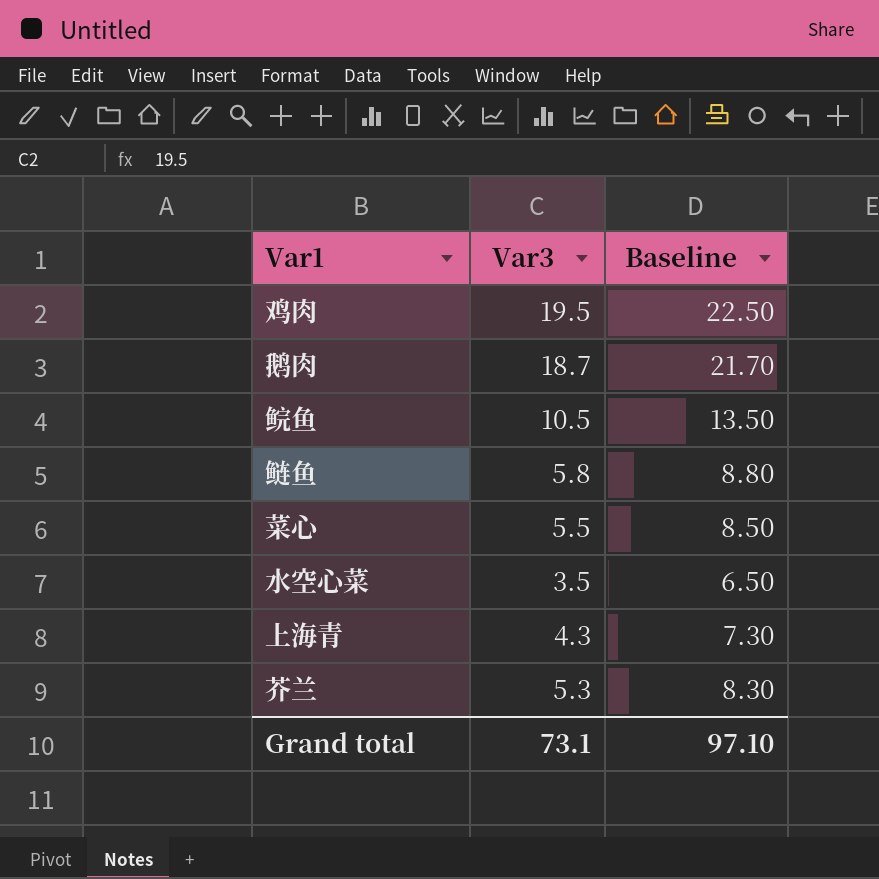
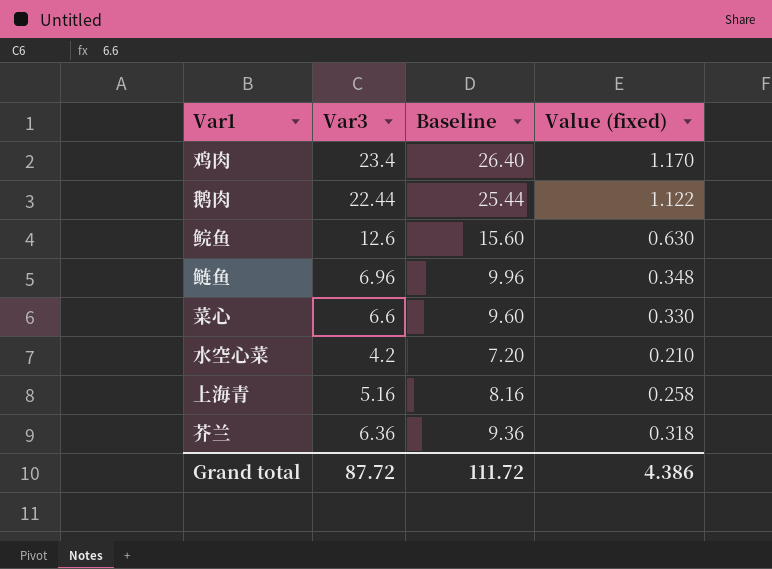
column Value (fixed) | formula: none -> [Var3] * 0.05
鸡肉 | Var3: 19.5 -> 23.4
鸡肉 | Baseline: 22.50 -> 26.40
鹅肉 | Var3: 18.7 -> 22.44
鹅肉 | Baseline: 21.70 -> 25.44
鲩鱼 | Var3: 10.5 -> 12.6
鲩鱼 | Baseline: 13.50 -> 15.60
鲢鱼 | Var3: 5.8 -> 6.96
鲢鱼 | Baseline: 8.80 -> 9.96
菜心 | Var3: 5.5 -> 6.6
菜心 | Baseline: 8.50 -> 9.60
水空心菜 | Var3: 3.5 -> 4.2
水空心菜 | Baseline: 6.50 -> 7.20
上海青 | Var3: 4.3 -> 5.16
上海青 | Baseline: 7.30 -> 8.16
芥兰 | Var3: 5.3 -> 6.36
芥兰 | Baseline: 8.30 -> 9.36
Grand total | Var3: 73.1 -> 87.72
Grand total | Baseline: 97.10 -> 111.72

